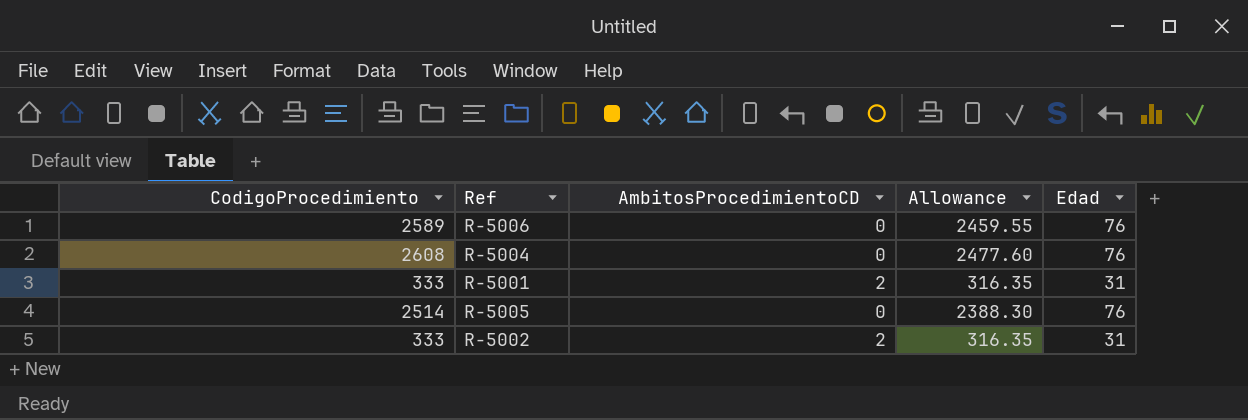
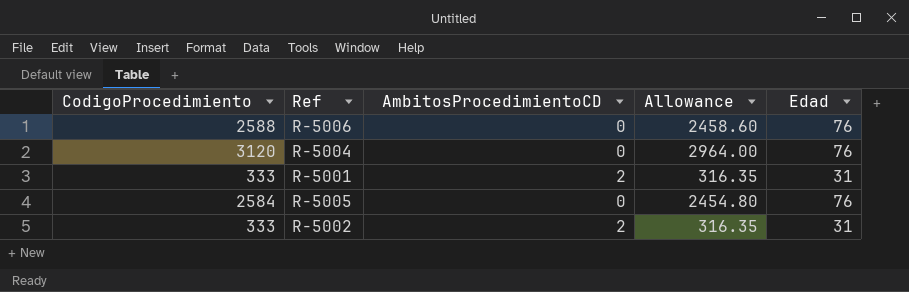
R-5006 | CodigoProcedimiento: 2589 -> 2588
R-5006 | Allowance: 2459.55 -> 2458.60
R-5004 | CodigoProcedimiento: 2608 -> 3120
R-5004 | Allowance: 2477.60 -> 2964.00
R-5005 | CodigoProcedimiento: 2514 -> 2584
R-5005 | Allowance: 2388.30 -> 2454.80

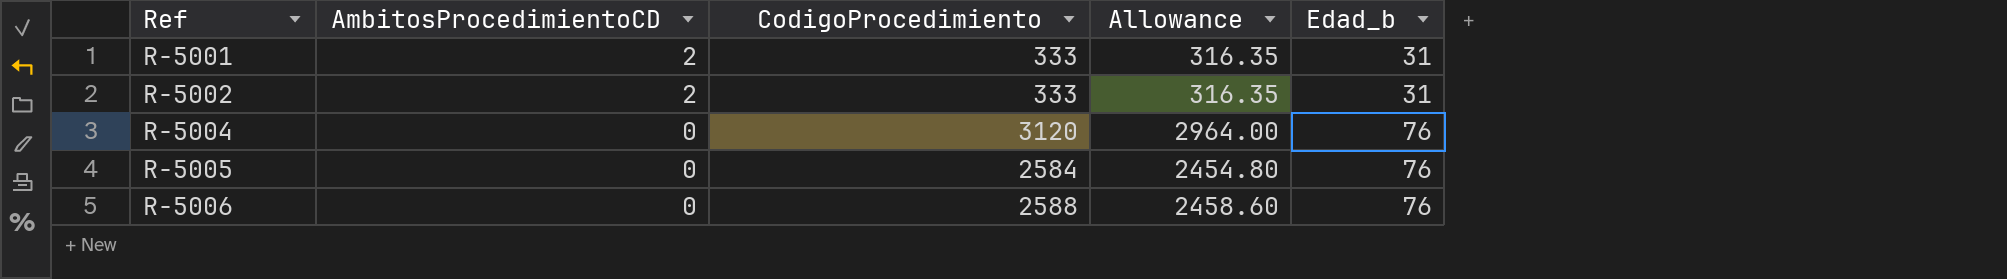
row order: none -> Ref ascending
column CodigoProcedimiento | position: 1 -> 3
column name: Edad -> Edad_b

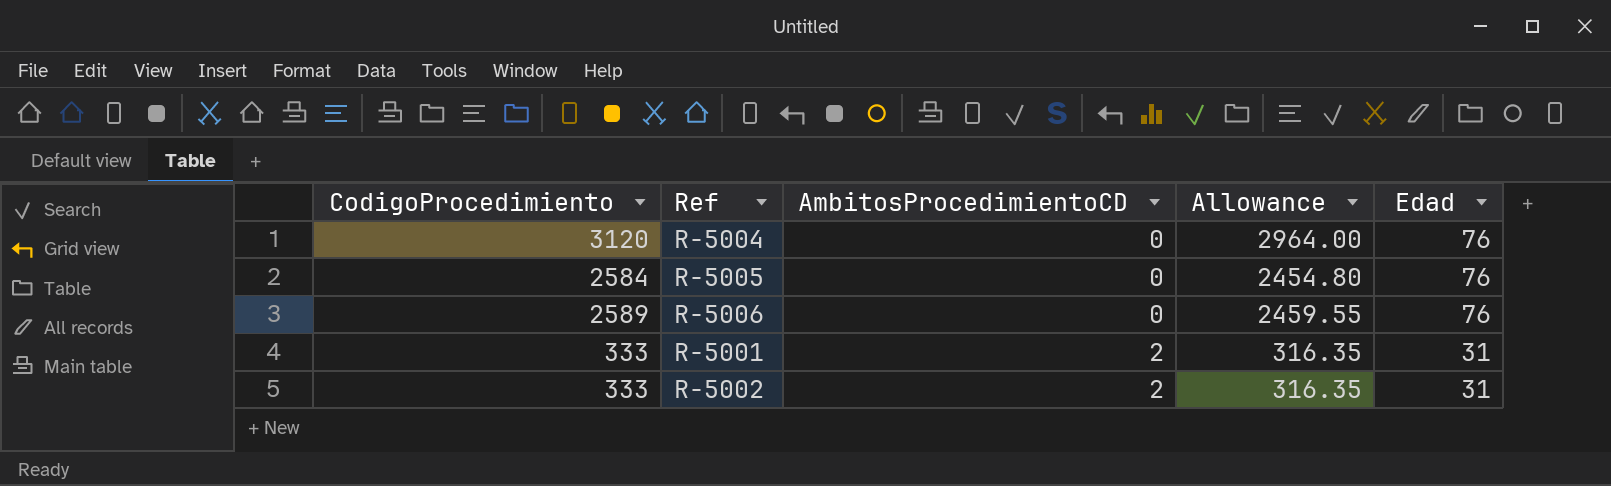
row order: Ref ascending -> AmbitosProcedimientoCD ascending
column CodigoProcedimiento | position: 3 -> 1
column name: Edad_b -> Edad
R-5006 | CodigoProcedimiento: 2588 -> 2589
R-5006 | Allowance: 2458.60 -> 2459.55

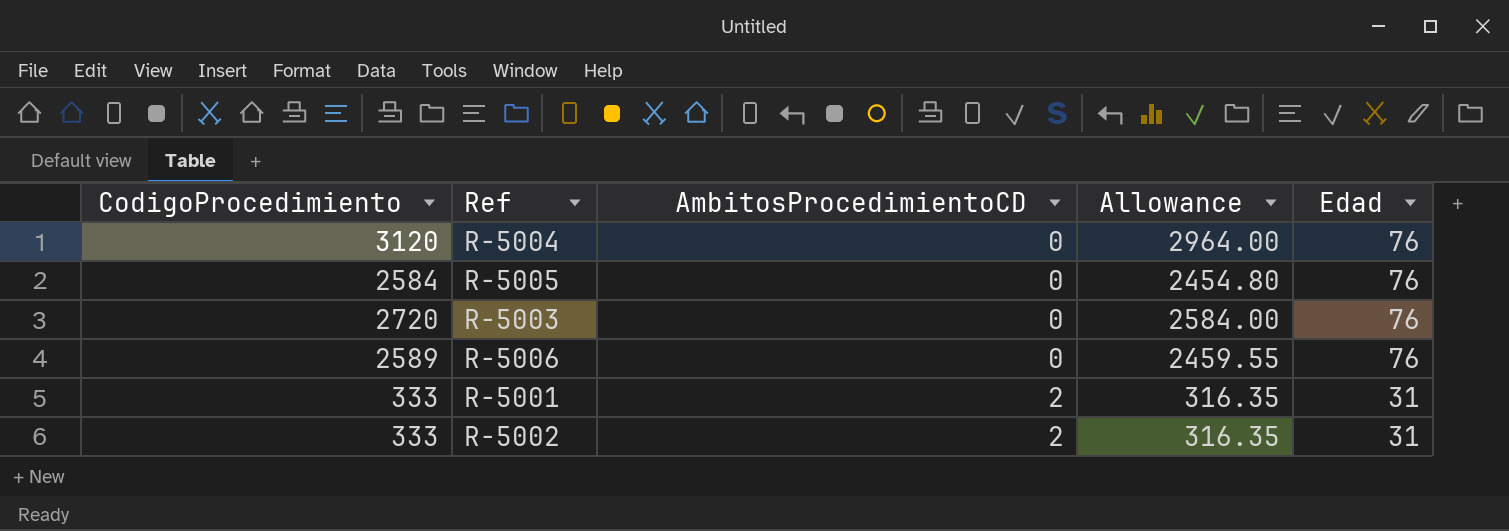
row R-5003: none -> 2720 | 0 | 2584.00 | 76

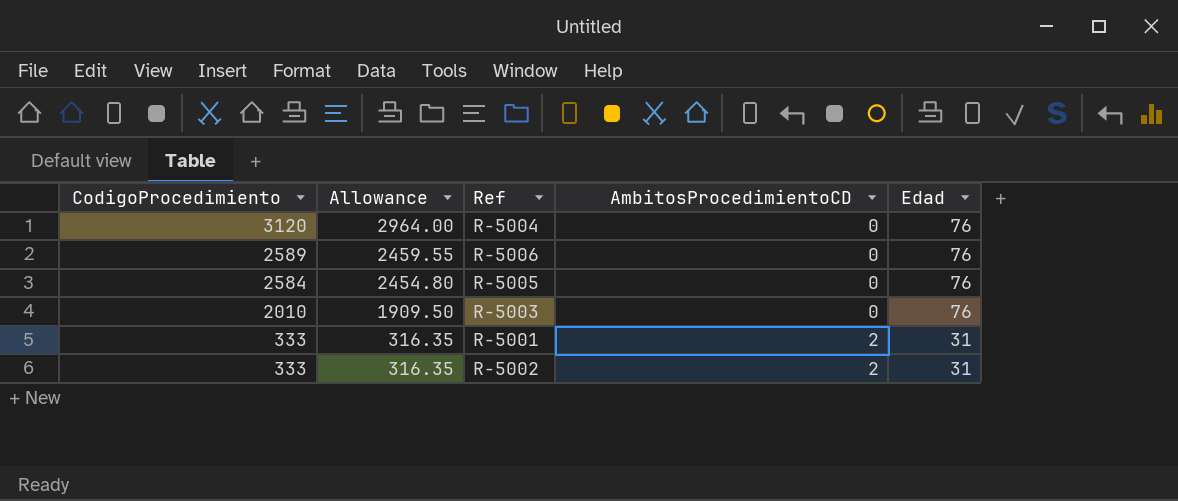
row order: AmbitosProcedimientoCD ascending -> CodigoProcedimiento descending
column Allowance | position: 4 -> 2
R-5003 | CodigoProcedimiento: 2720 -> 2010
R-5003 | Allowance: 2584.00 -> 1909.50

